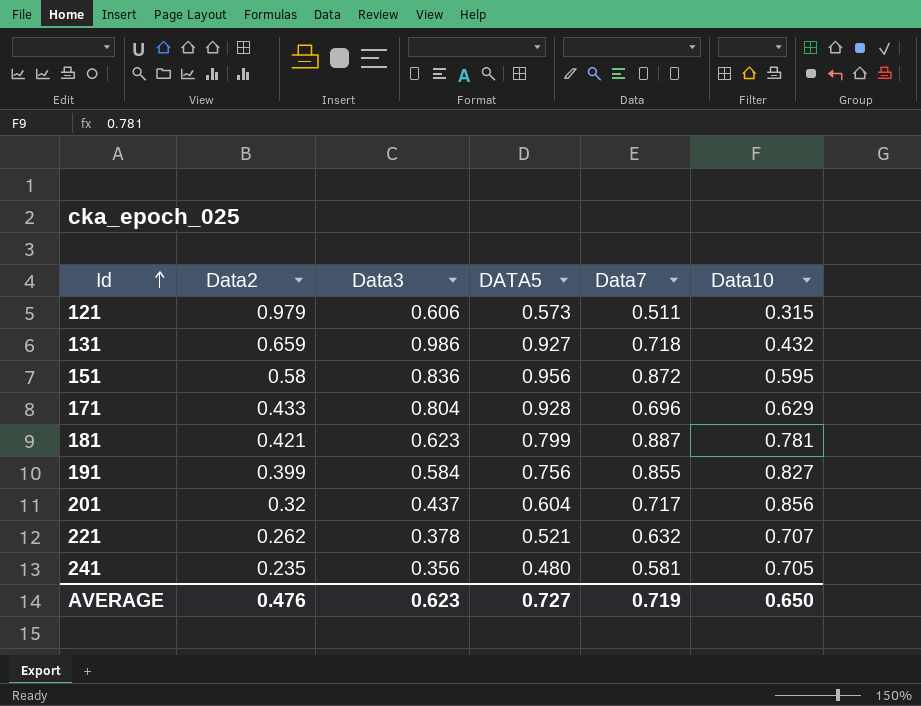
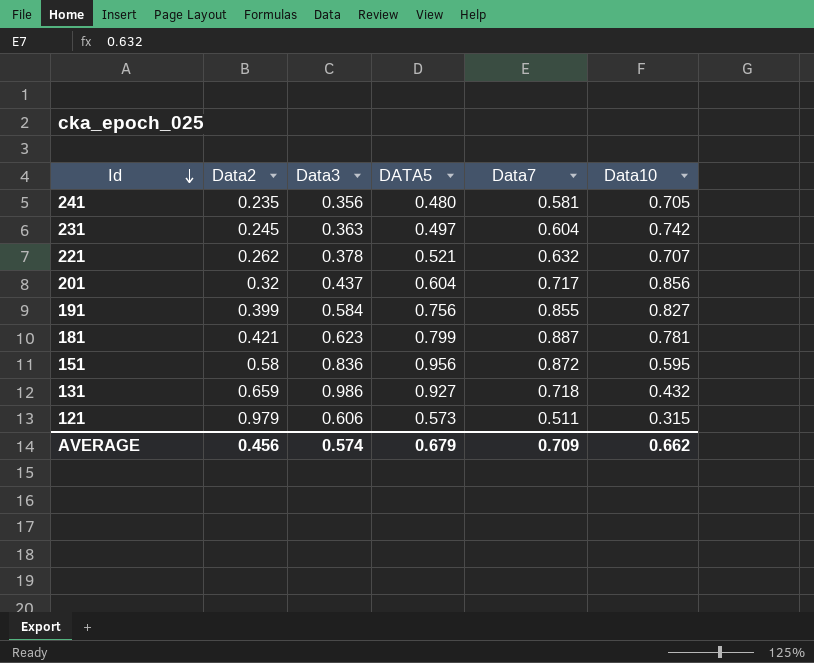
row order: Id ascending -> Id descending
row 171: 0.433 | 0.804 | 0.928 | 0.696 | 0.629 -> none
row 231: none -> 0.245 | 0.363 | 0.497 | 0.604 | 0.742
AVERAGE | Data2: 0.476 -> 0.456
AVERAGE | Data3: 0.623 -> 0.574
AVERAGE | DATA5: 0.727 -> 0.679
AVERAGE | Data7: 0.719 -> 0.709
AVERAGE | Data10: 0.650 -> 0.662

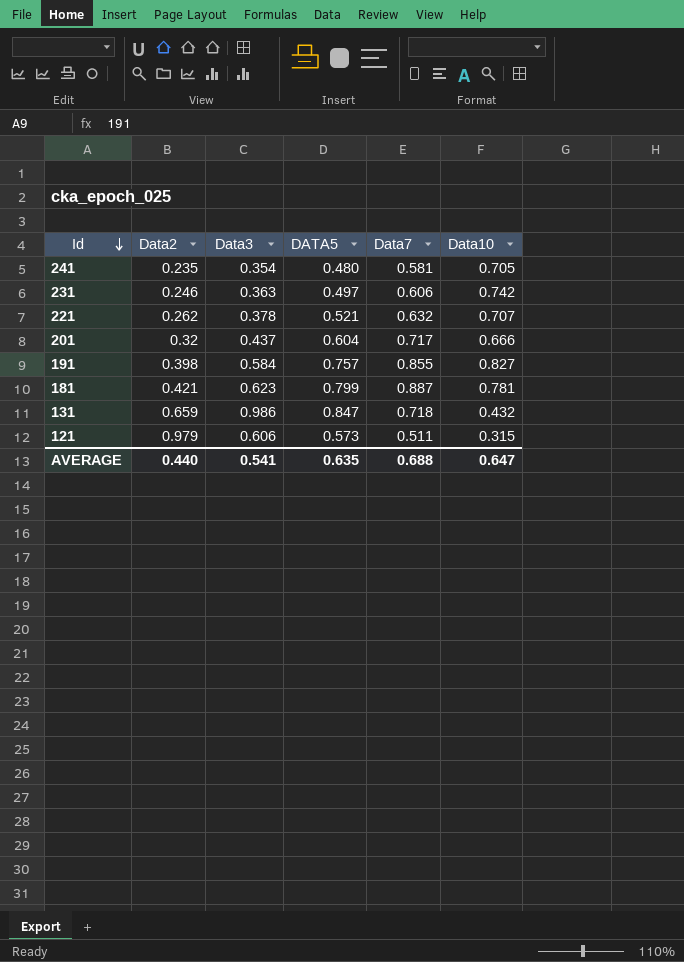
row 151: 0.58 | 0.836 | 0.956 | 0.872 | 0.595 -> none
241 | Data3: 0.356 -> 0.354
231 | Data2: 0.245 -> 0.246
231 | Data7: 0.604 -> 0.606
201 | Data10: 0.856 -> 0.666
191 | Data2: 0.399 -> 0.398
191 | DATA5: 0.756 -> 0.757
131 | DATA5: 0.927 -> 0.847
AVERAGE | Data2: 0.456 -> 0.440
AVERAGE | Data3: 0.574 -> 0.541
AVERAGE | DATA5: 0.679 -> 0.635
AVERAGE | Data7: 0.709 -> 0.688
AVERAGE | Data10: 0.662 -> 0.647

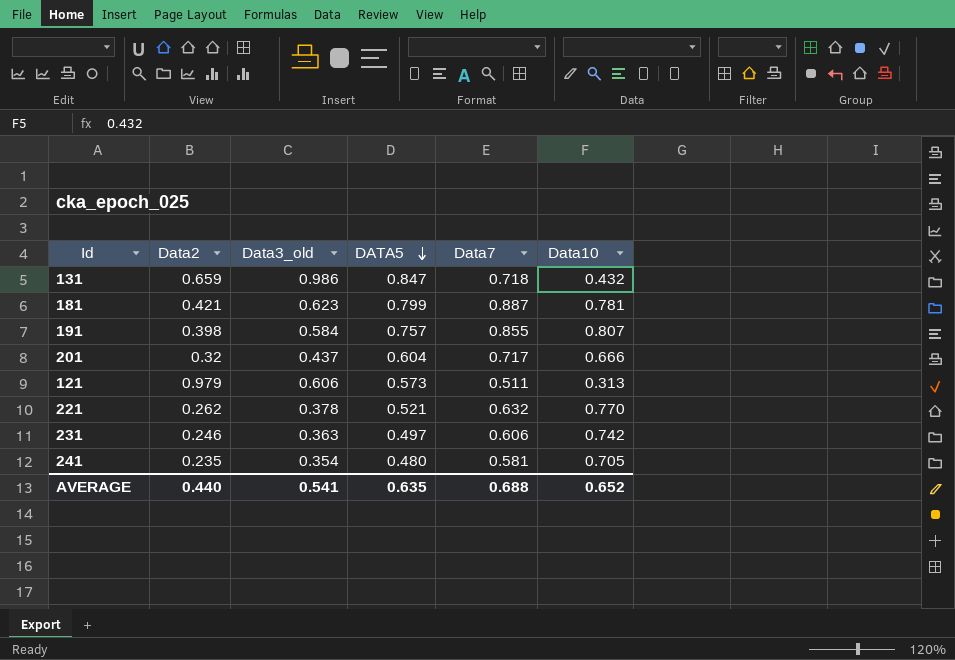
row order: Id descending -> DATA5 descending
column name: Data3 -> Data3_old
191 | Data10: 0.827 -> 0.807
121 | Data10: 0.315 -> 0.313
221 | Data10: 0.707 -> 0.770
AVERAGE | Data10: 0.647 -> 0.652

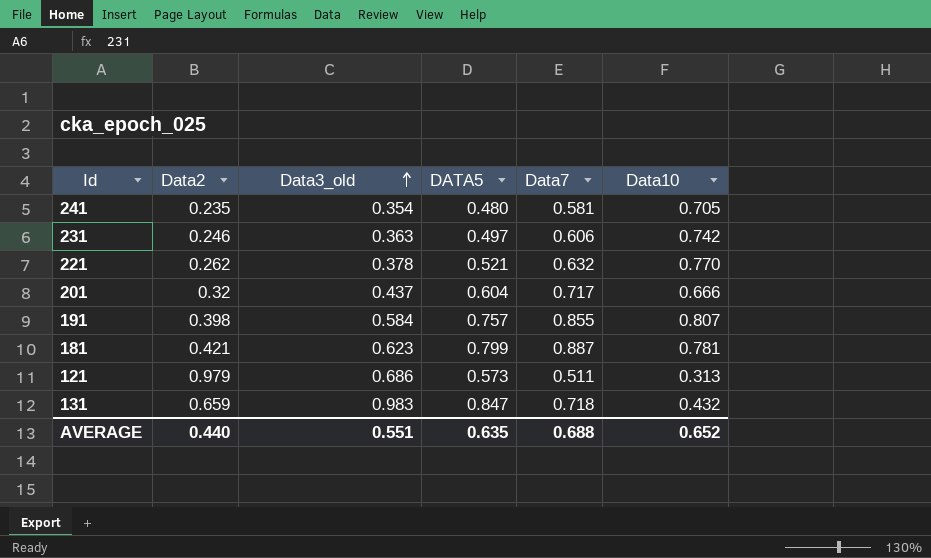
row order: DATA5 descending -> Data3_old ascending
121 | Data3_old: 0.606 -> 0.686
131 | Data3_old: 0.986 -> 0.983
AVERAGE | Data3_old: 0.541 -> 0.551

